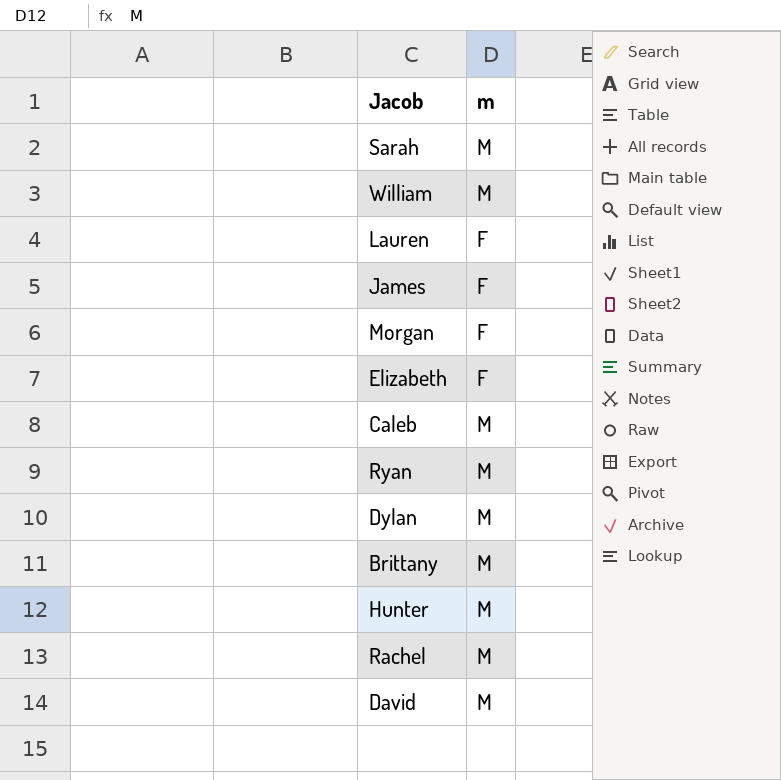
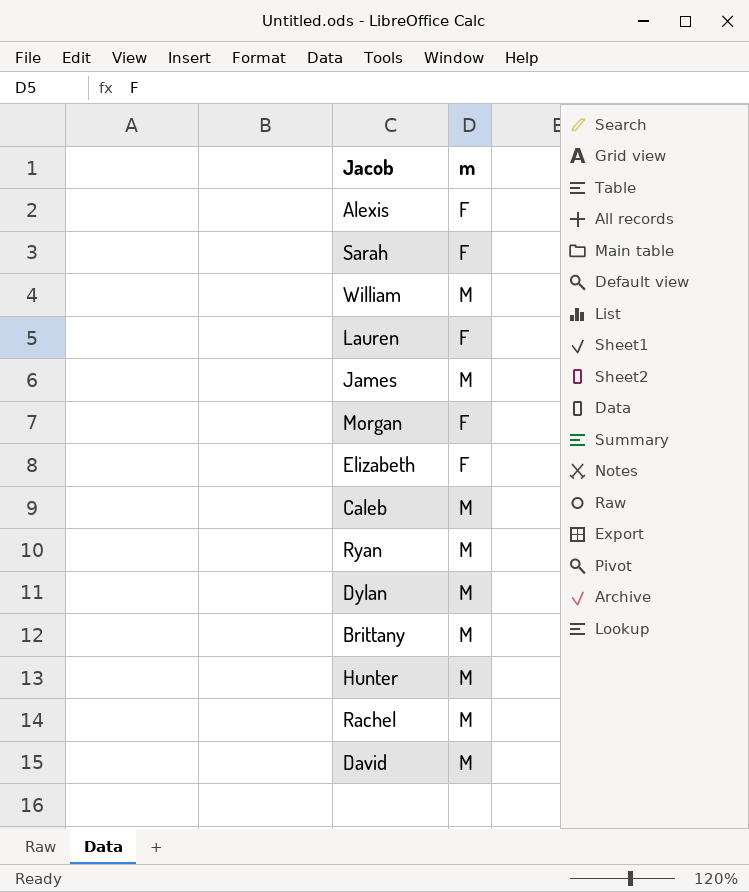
row Alexis: none -> F
Sarah | m: M -> F
James | m: F -> M

